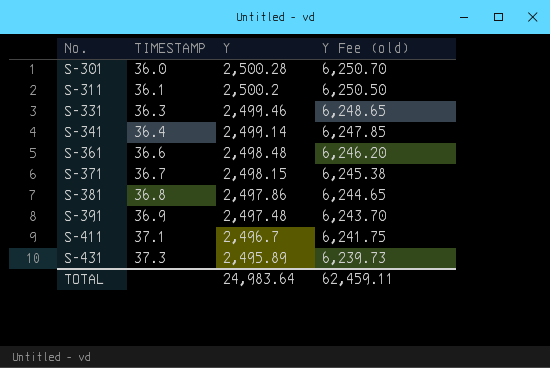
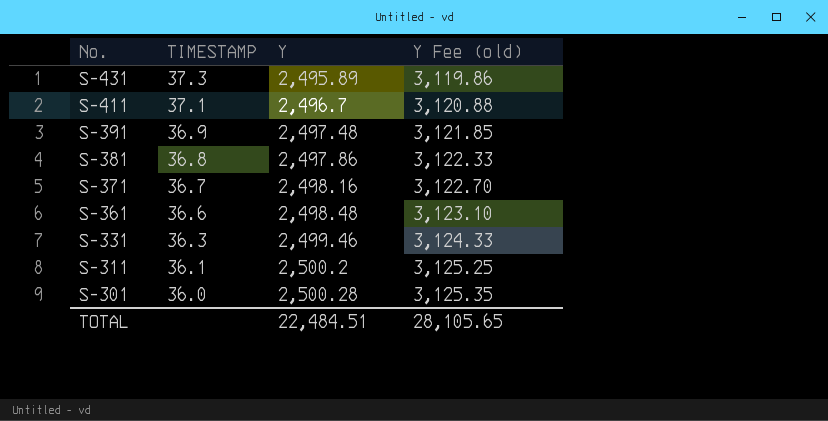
row order: No. ascending -> No. descending
column Y Fee (old) | formula: [Y] * 2.5 -> [Y] * 1.25
row S-341: 36.4 | 2,499.14 | 6,247.85 -> none
S-371 | Y: 2,498.15 -> 2,498.16
TOTAL | Y: 24,983.64 -> 22,484.51
TOTAL | Y Fee (old): 62,459.11 -> 28,105.65

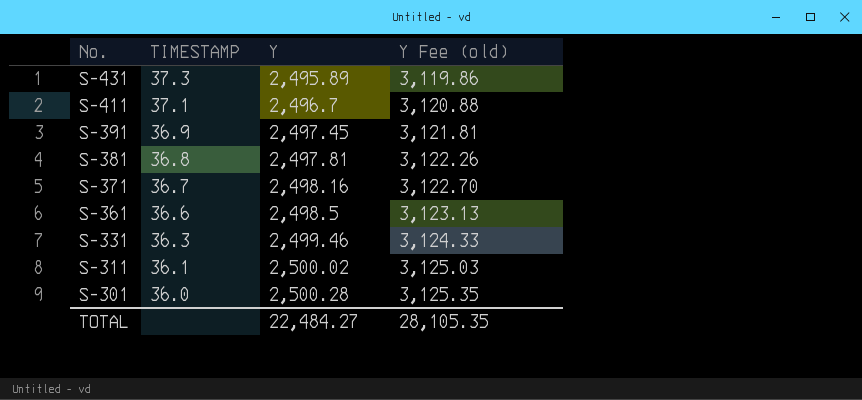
S-391 | Y: 2,497.48 -> 2,497.45
S-391 | Y Fee (old): 3,121.85 -> 3,121.81
S-381 | Y: 2,497.86 -> 2,497.81
S-381 | Y Fee (old): 3,122.33 -> 3,122.26
S-361 | Y: 2,498.48 -> 2,498.5
S-361 | Y Fee (old): 3,123.10 -> 3,123.13
S-311 | Y: 2,500.2 -> 2,500.02
S-311 | Y Fee (old): 3,125.25 -> 3,125.03
TOTAL | Y: 22,484.51 -> 22,484.27
TOTAL | Y Fee (old): 28,105.65 -> 28,105.35

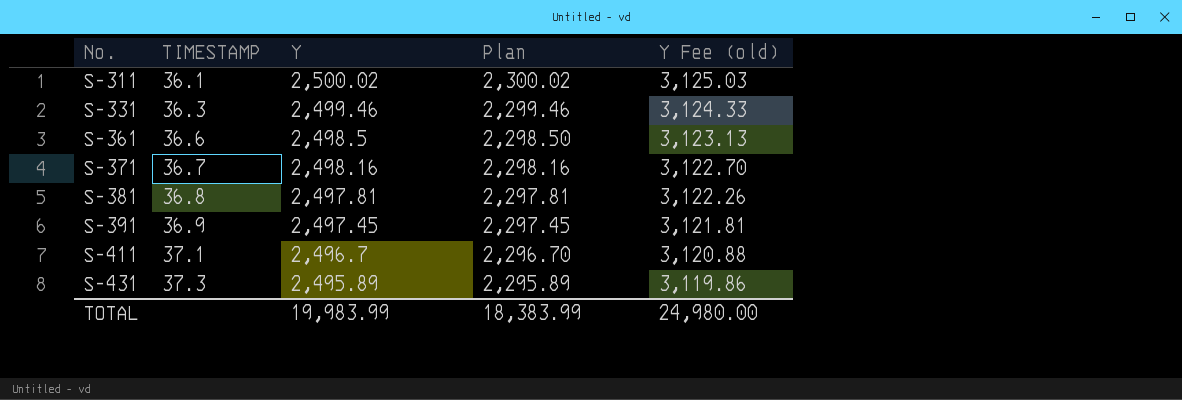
row order: No. descending -> No. ascending
column Plan | formula: none -> [Y] - 200
row S-301: 36.0 | 2,500.28 | 3,125.35 -> none
TOTAL | Y: 22,484.27 -> 19,983.99
TOTAL | Y Fee (old): 28,105.35 -> 24,980.00

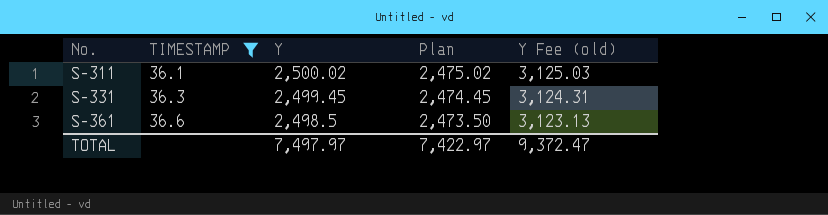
filter: none -> TIMESTAMP <= 36.6
column Plan | formula: [Y] - 200 -> [Y] - 25
S-331 | Y: 2,499.46 -> 2,499.45
S-331 | Y Fee (old): 3,124.33 -> 3,124.31
TOTAL | Y: 19,983.99 -> 7,497.97
TOTAL | Plan: 18,383.99 -> 7,422.97
TOTAL | Y Fee (old): 24,980.00 -> 9,372.47

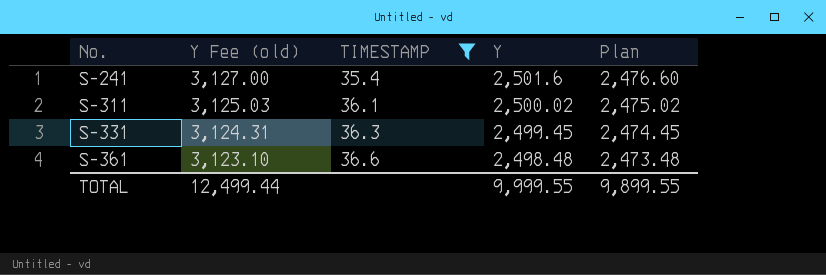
column Y Fee (old) | position: 5 -> 2
row S-241: none -> 3,127.00 | 35.4 | 2,501.6 | 2,476.60
S-361 | Y Fee (old): 3,123.13 -> 3,123.10
S-361 | Y: 2,498.5 -> 2,498.48
S-361 | Plan: 2,473.50 -> 2,473.48
TOTAL | Y Fee (old): 9,372.47 -> 12,499.44
TOTAL | Y: 7,497.97 -> 9,999.55
TOTAL | Plan: 7,422.97 -> 9,899.55

